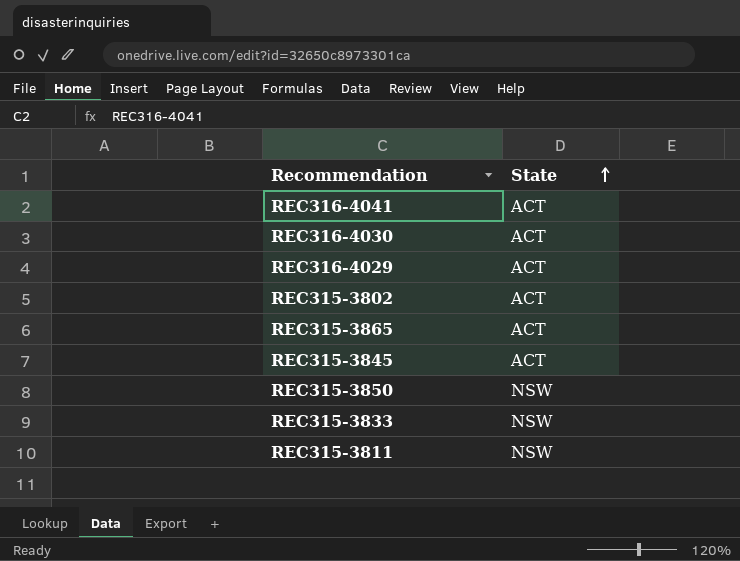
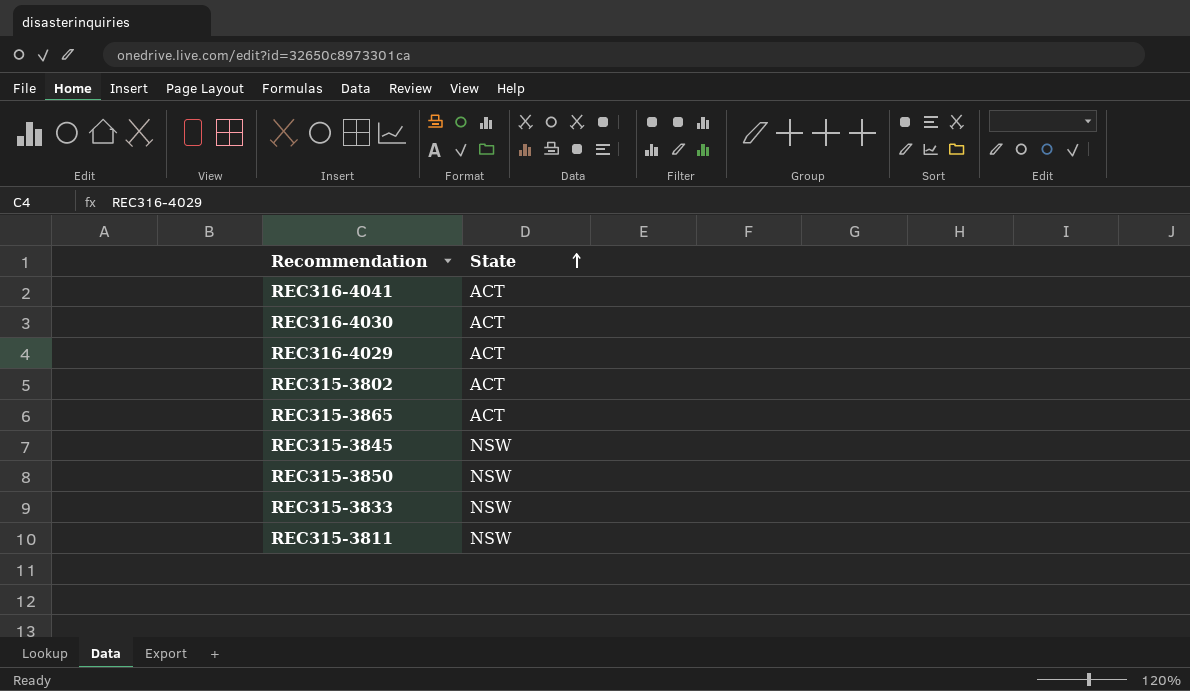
REC315-3845 | State: ACT -> NSW

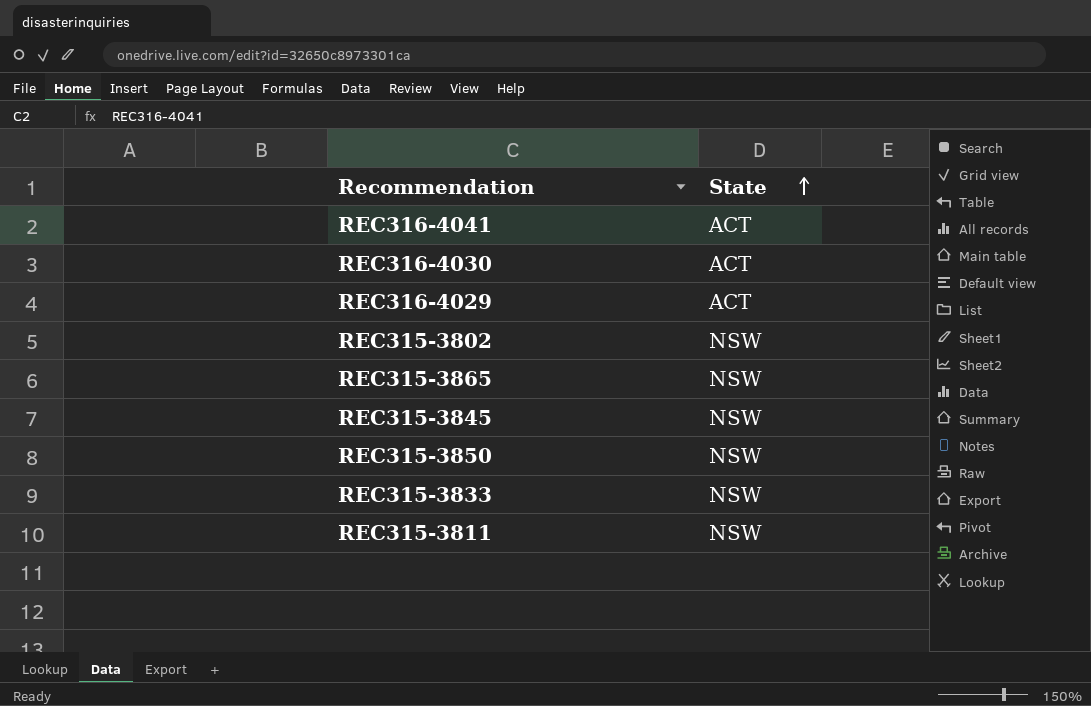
REC315-3802 | State: ACT -> NSW
REC315-3865 | State: ACT -> NSW

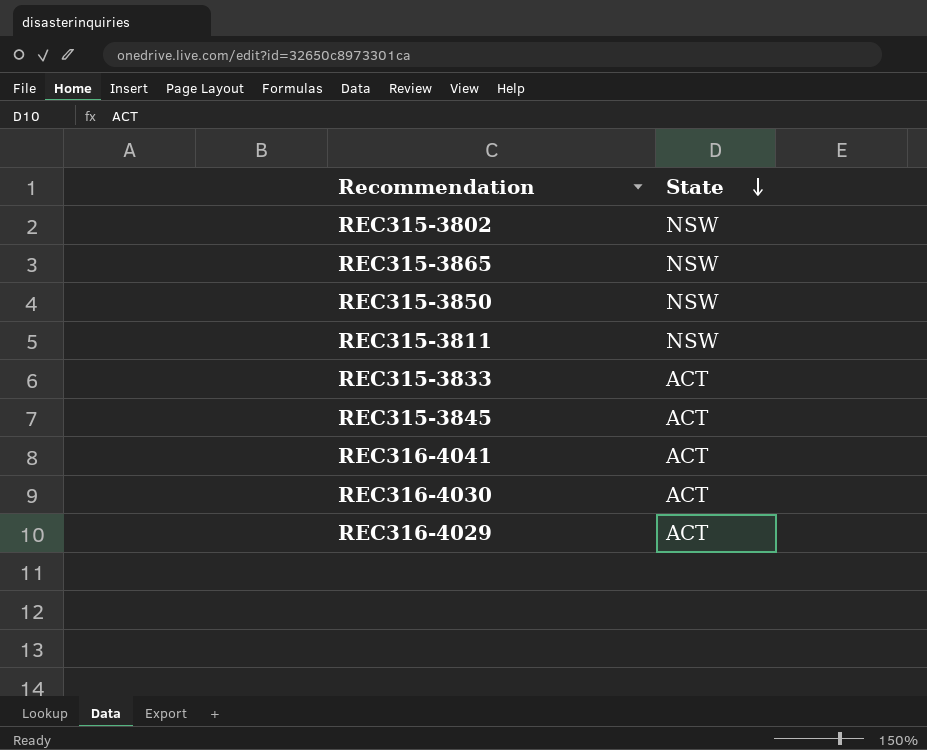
row order: State ascending -> State descending
REC315-3833 | State: NSW -> ACT
REC315-3845 | State: NSW -> ACT

